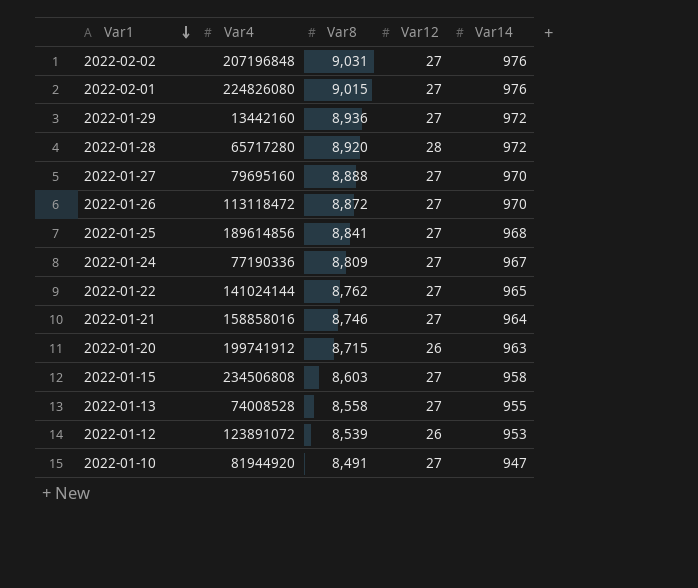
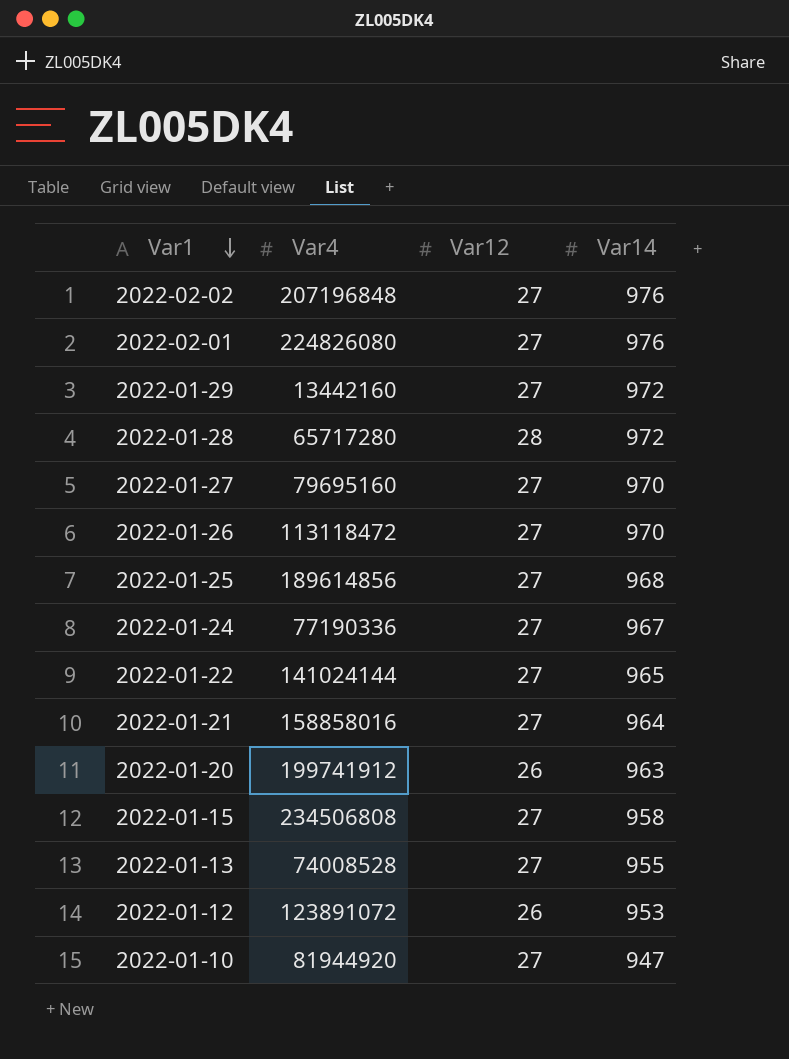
column Var8 | position: 3 -> none

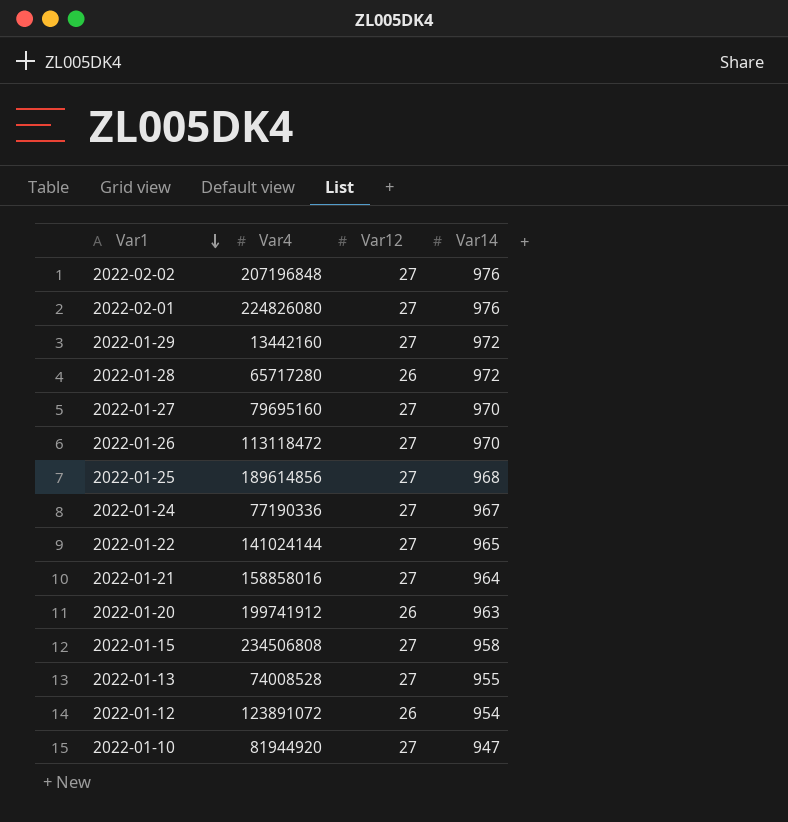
2022-01-28 | Var12: 28 -> 26
2022-01-12 | Var14: 953 -> 954

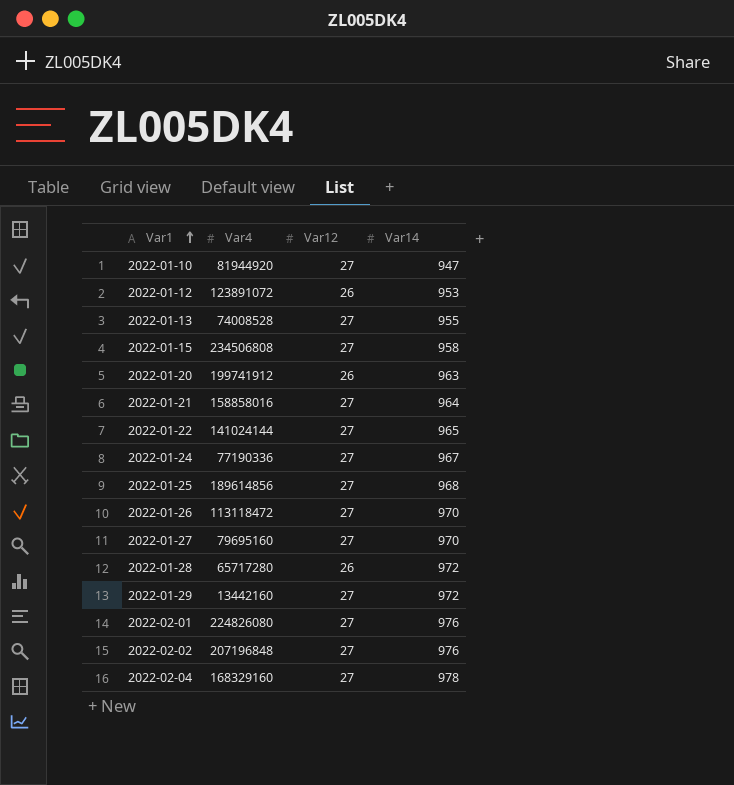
row order: Var1 descending -> Var1 ascending
2022-01-12 | Var14: 954 -> 953
row 2022-02-04: none -> 168329160 | 27 | 978

